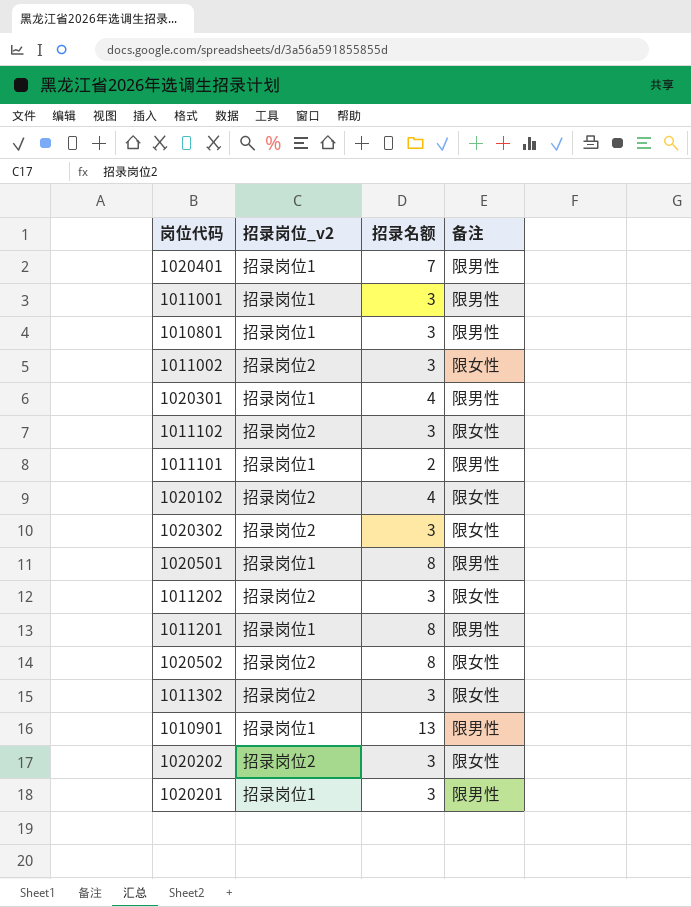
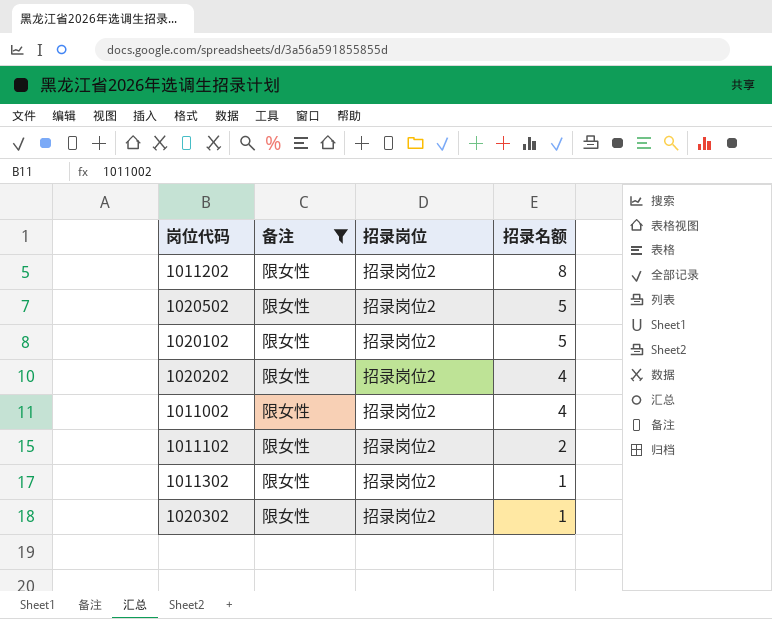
filter: none -> 备注 = 限女性
row order: none -> 招录名额 descending
column 备注 | position: 4 -> 2
column name: 招录岗位_v2 -> 招录岗位
1011202 | 招录名额: 3 -> 8
1020502 | 招录名额: 8 -> 5
1020102 | 招录名额: 4 -> 5
1020202 | 招录名额: 3 -> 4
1011002 | 招录名额: 3 -> 4
1011102 | 招录名额: 3 -> 2
1011302 | 招录名额: 3 -> 1
1020302 | 招录名额: 3 -> 1

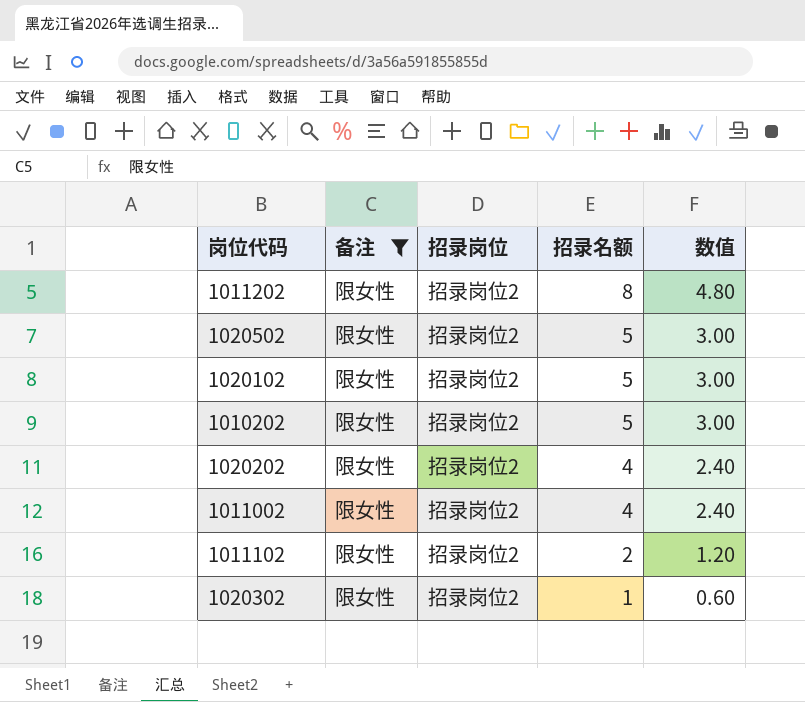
column 数值 | formula: none -> [招录名额] * 0.6
row 1011302: 限女性 | 招录岗位2 | 1 -> none
row 1010202: none -> 限女性 | 招录岗位2 | 5 | 3.00

